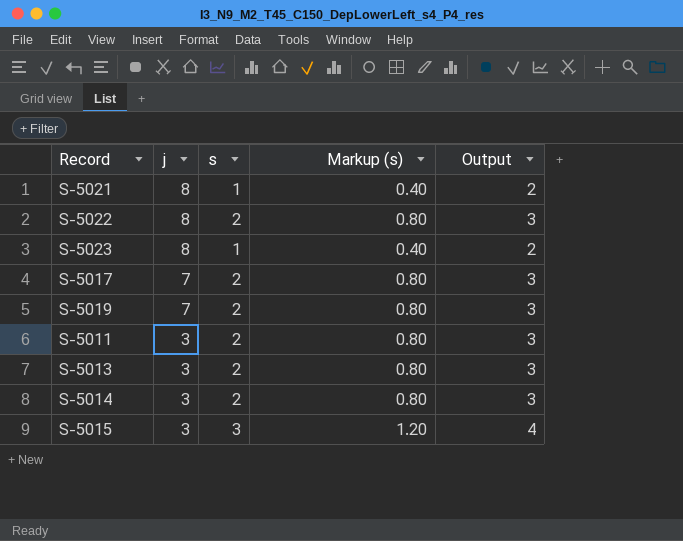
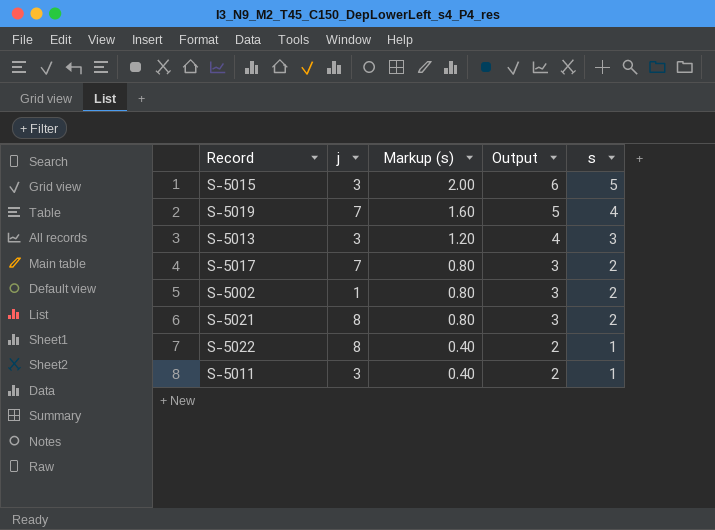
row order: j descending -> Markup (s) descending
column s | position: 3 -> 5
row S-5023: 8 | 1 | 0.40 | 2 -> none
row S-5014: 3 | 2 | 0.80 | 3 -> none
S-5015 | Markup (s): 1.20 -> 2.00
S-5015 | Output: 4 -> 6
S-5015 | s: 3 -> 5
S-5019 | Markup (s): 0.80 -> 1.60
S-5019 | Output: 3 -> 5
S-5019 | s: 2 -> 4
S-5013 | Markup (s): 0.80 -> 1.20
S-5013 | Output: 3 -> 4
S-5013 | s: 2 -> 3
row S-5002: none -> 1 | 0.80 | 3 | 2
S-5021 | Markup (s): 0.40 -> 0.80
S-5021 | Output: 2 -> 3
S-5021 | s: 1 -> 2
S-5022 | Markup (s): 0.80 -> 0.40
S-5022 | Output: 3 -> 2
S-5022 | s: 2 -> 1
S-5011 | Markup (s): 0.80 -> 0.40
S-5011 | Output: 3 -> 2
S-5011 | s: 2 -> 1

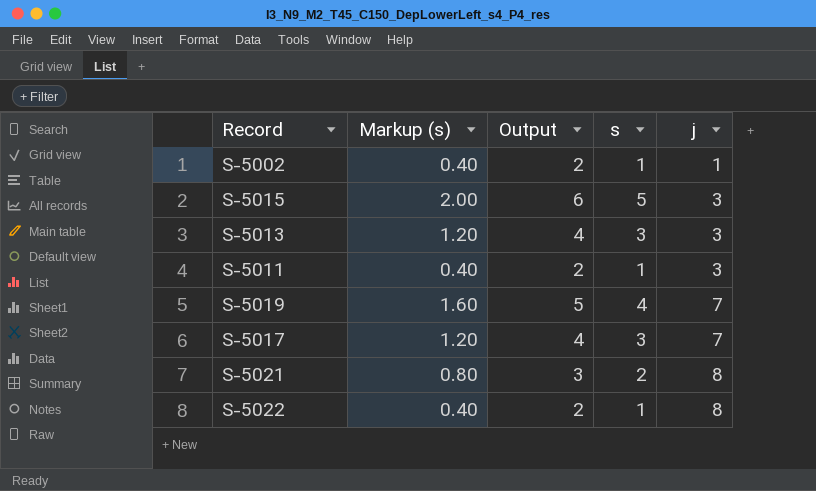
row order: Markup (s) descending -> j ascending
column j | position: 2 -> 5
S-5002 | Markup (s): 0.80 -> 0.40
S-5002 | Output: 3 -> 2
S-5002 | s: 2 -> 1
S-5017 | Markup (s): 0.80 -> 1.20
S-5017 | Output: 3 -> 4
S-5017 | s: 2 -> 3

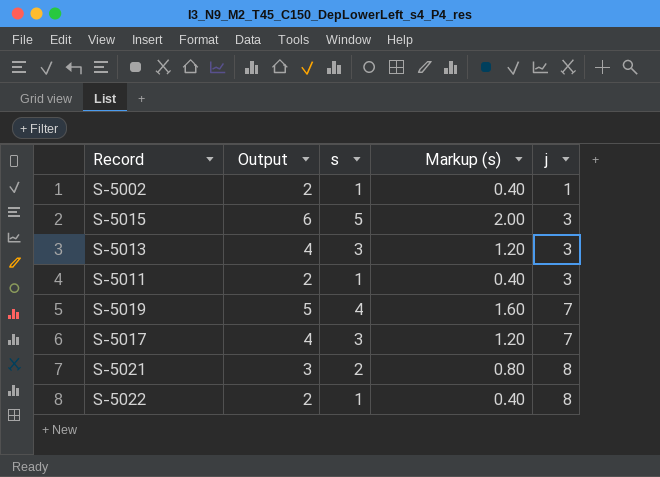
column Markup (s) | position: 2 -> 4

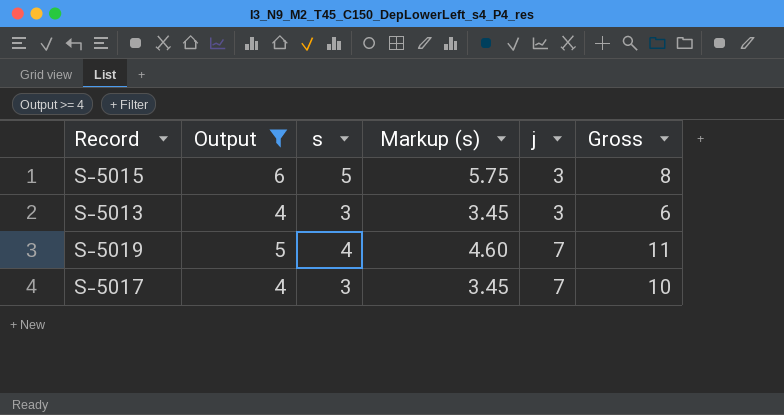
filter: none -> Output >= 4
column Markup (s) | formula: [s] * 0.4 -> [s] * 1.15
column Gross | formula: none -> [s] + [j]

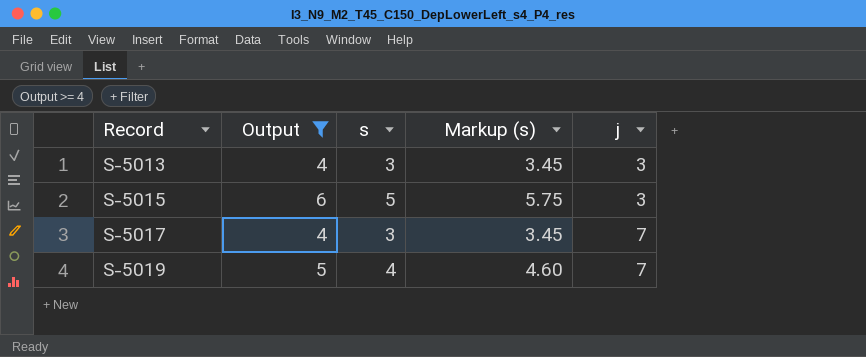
row order: j ascending -> Record ascending
column Gross | formula: [s] + [j] -> none

